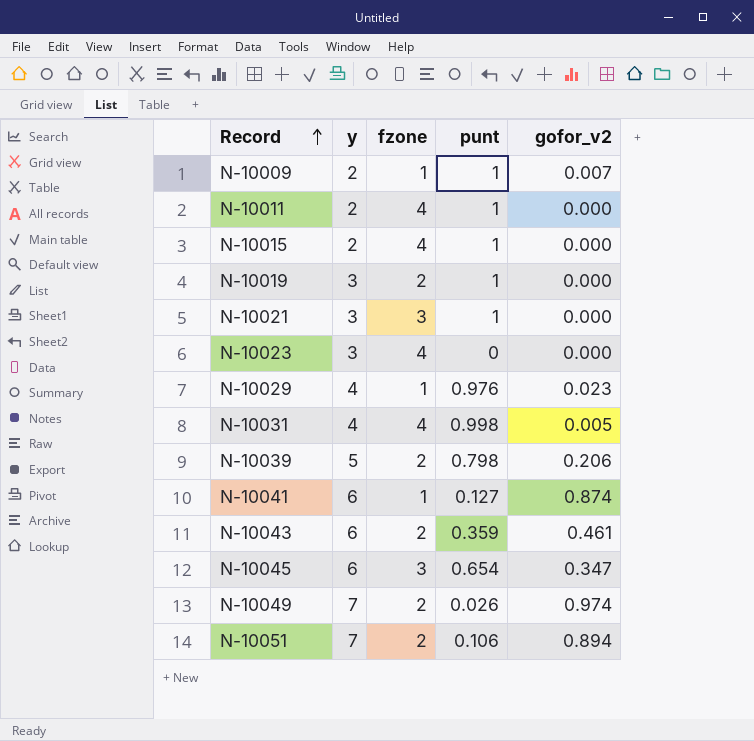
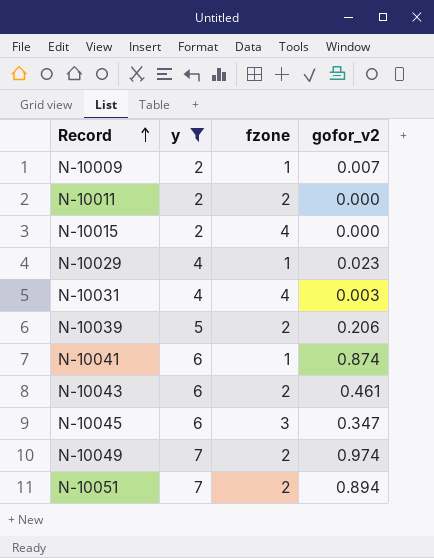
filter: none -> y != 3
column punt | position: 4 -> none
N-10011 | fzone: 4 -> 2
N-10031 | gofor_v2: 0.005 -> 0.003

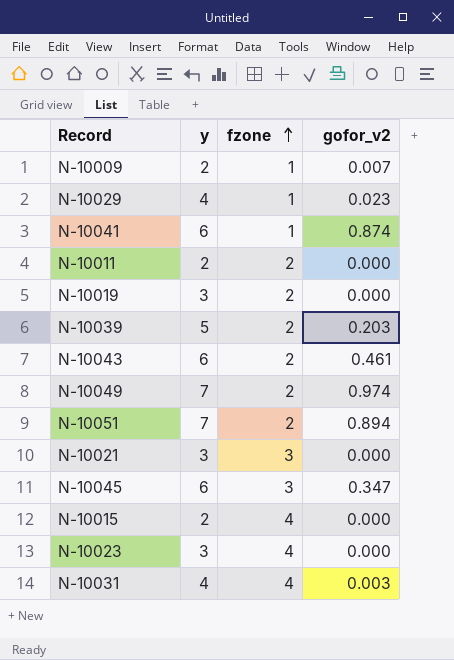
filter: y != 3 -> none
row order: Record ascending -> fzone ascending
N-10039 | gofor_v2: 0.206 -> 0.203

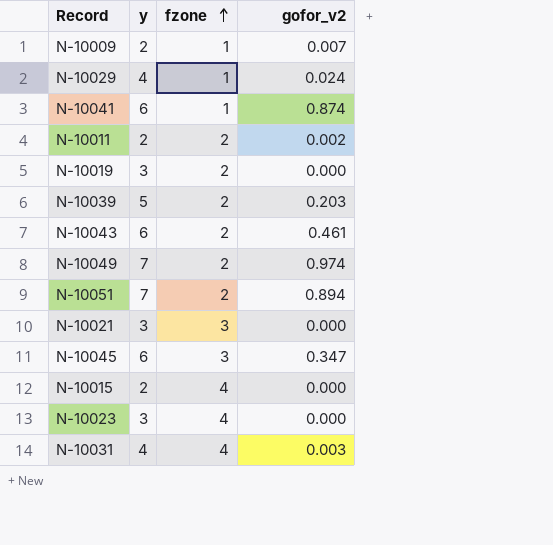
N-10029 | gofor_v2: 0.023 -> 0.024
N-10011 | gofor_v2: 0.000 -> 0.002

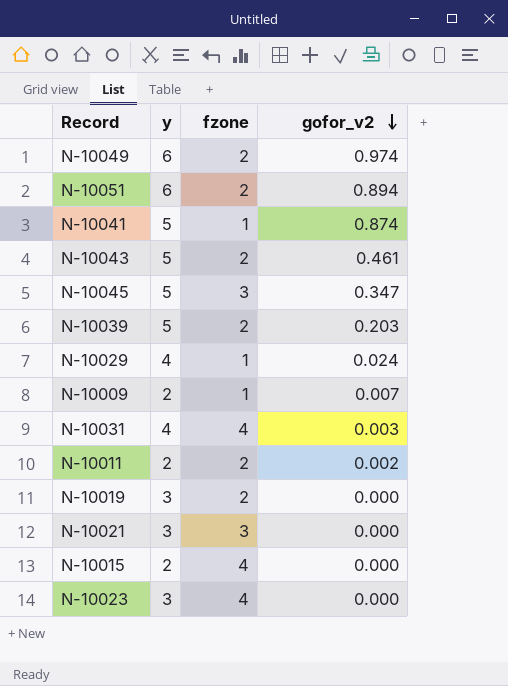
row order: fzone ascending -> gofor_v2 descending
N-10049 | y: 7 -> 6
N-10051 | y: 7 -> 6
N-10041 | y: 6 -> 5
N-10043 | y: 6 -> 5
N-10045 | y: 6 -> 5

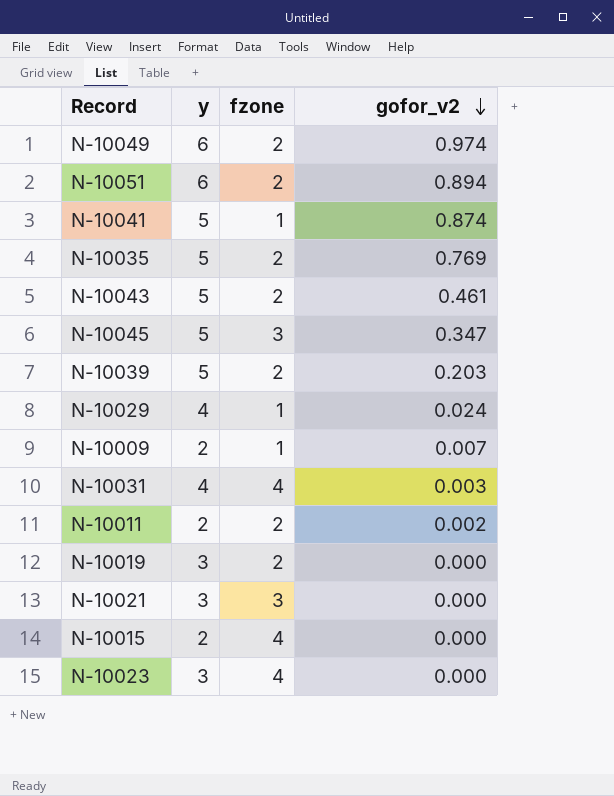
row N-10035: none -> 5 | 2 | 0.769

